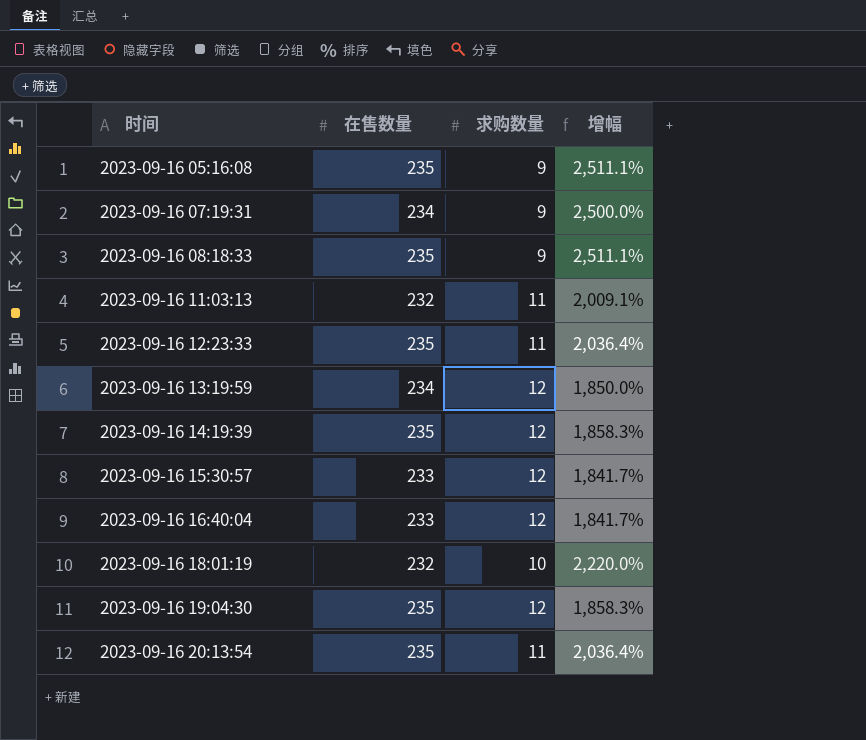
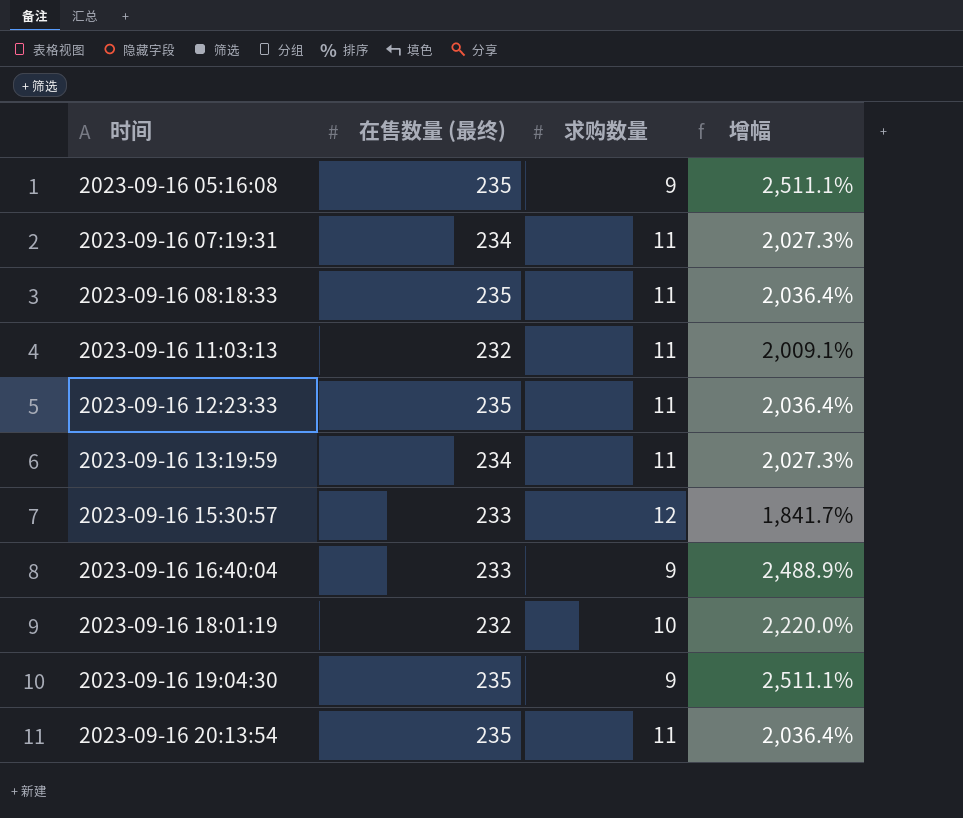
column name: 在售数量 -> 在售数量 (最终)
row 2023-09-16 14:19:39: 235 | 12 | 1,858.3% -> none
2023-09-16 07:19:31 | 求购数量: 9 -> 11
2023-09-16 07:19:31 | 增幅: 2,500.0% -> 2,027.3%
2023-09-16 08:18:33 | 求购数量: 9 -> 11
2023-09-16 08:18:33 | 增幅: 2,511.1% -> 2,036.4%
2023-09-16 13:19:59 | 求购数量: 12 -> 11
2023-09-16 13:19:59 | 增幅: 1,850.0% -> 2,027.3%
2023-09-16 16:40:04 | 求购数量: 12 -> 9
2023-09-16 16:40:04 | 增幅: 1,841.7% -> 2,488.9%
2023-09-16 19:04:30 | 求购数量: 12 -> 9
2023-09-16 19:04:30 | 增幅: 1,858.3% -> 2,511.1%

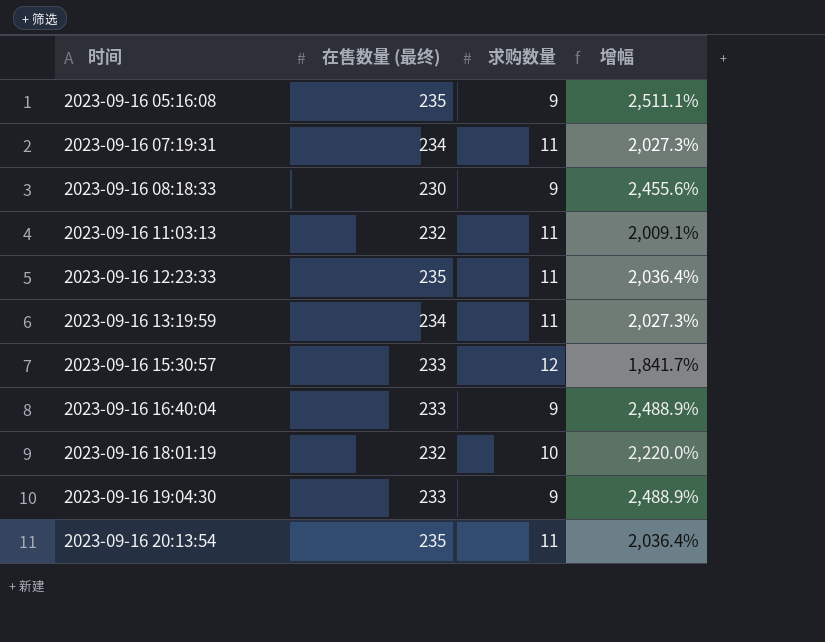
2023-09-16 08:18:33 | 在售数量 (最终): 235 -> 230
2023-09-16 08:18:33 | 求购数量: 11 -> 9
2023-09-16 08:18:33 | 增幅: 2,036.4% -> 2,455.6%
2023-09-16 19:04:30 | 在售数量 (最终): 235 -> 233
2023-09-16 19:04:30 | 增幅: 2,511.1% -> 2,488.9%

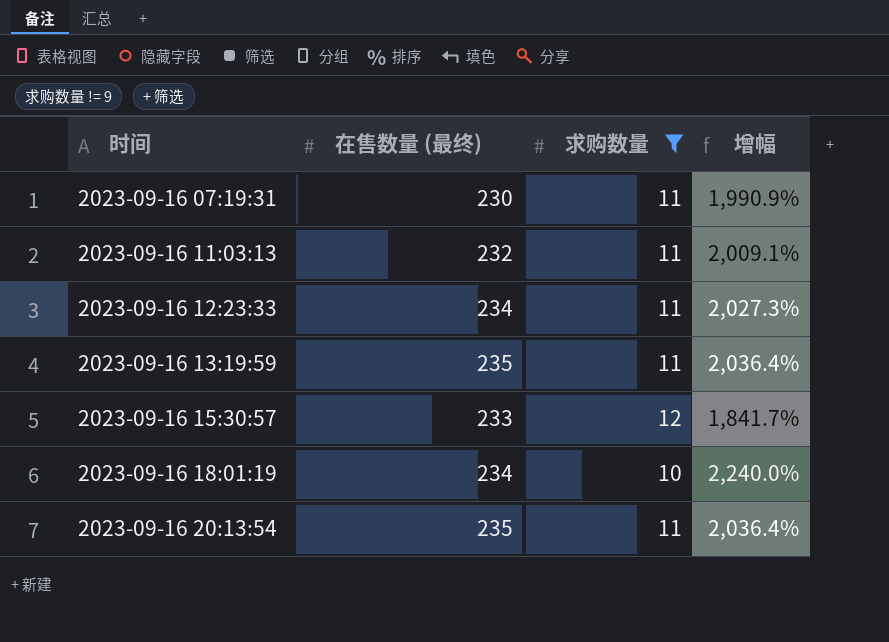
filter: none -> 求购数量 != 9
2023-09-16 07:19:31 | 在售数量 (最终): 234 -> 230
2023-09-16 07:19:31 | 增幅: 2,027.3% -> 1,990.9%
2023-09-16 12:23:33 | 在售数量 (最终): 235 -> 234
2023-09-16 12:23:33 | 增幅: 2,036.4% -> 2,027.3%
2023-09-16 13:19:59 | 在售数量 (最终): 234 -> 235
2023-09-16 13:19:59 | 增幅: 2,027.3% -> 2,036.4%
2023-09-16 18:01:19 | 在售数量 (最终): 232 -> 234
2023-09-16 18:01:19 | 增幅: 2,220.0% -> 2,240.0%

